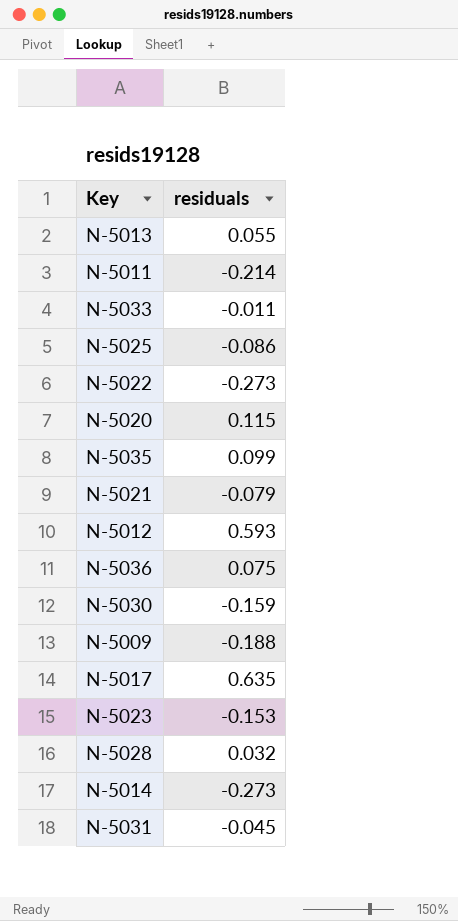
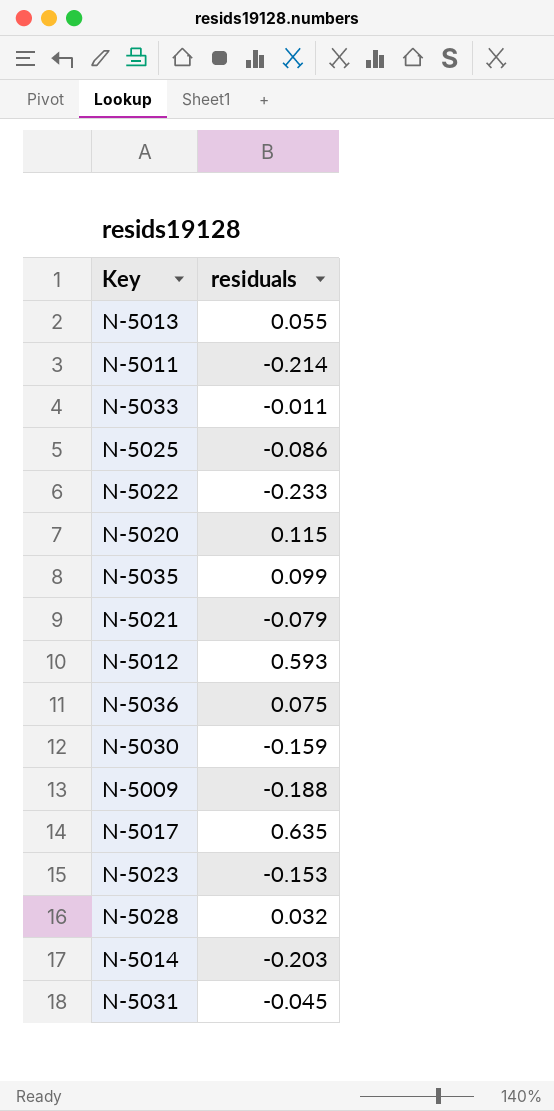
N-5022 | residuals: -0.273 -> -0.233
N-5014 | residuals: -0.273 -> -0.203

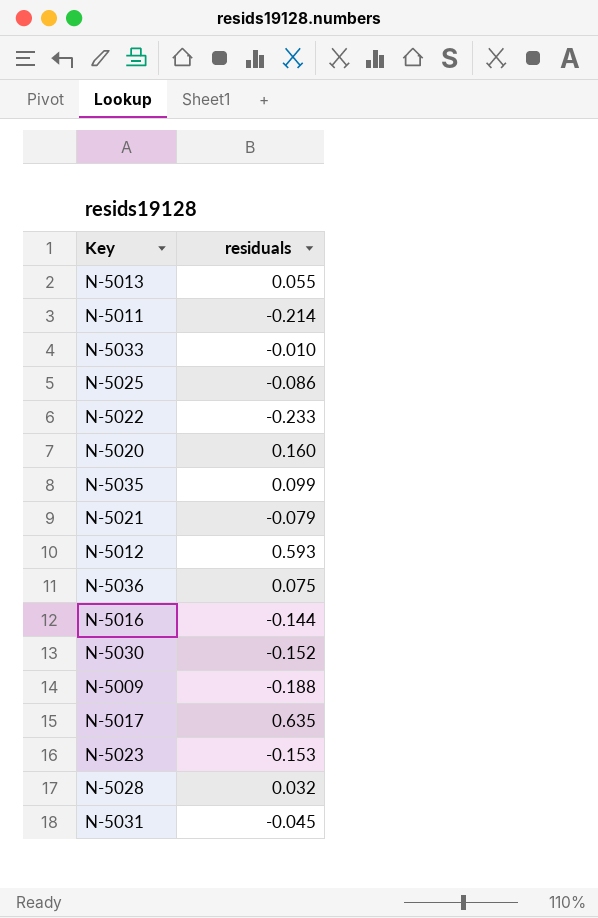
row N-5014: -0.203 -> none
N-5033 | residuals: -0.011 -> -0.010
N-5020 | residuals: 0.115 -> 0.160
row N-5016: none -> -0.144
N-5030 | residuals: -0.159 -> -0.152

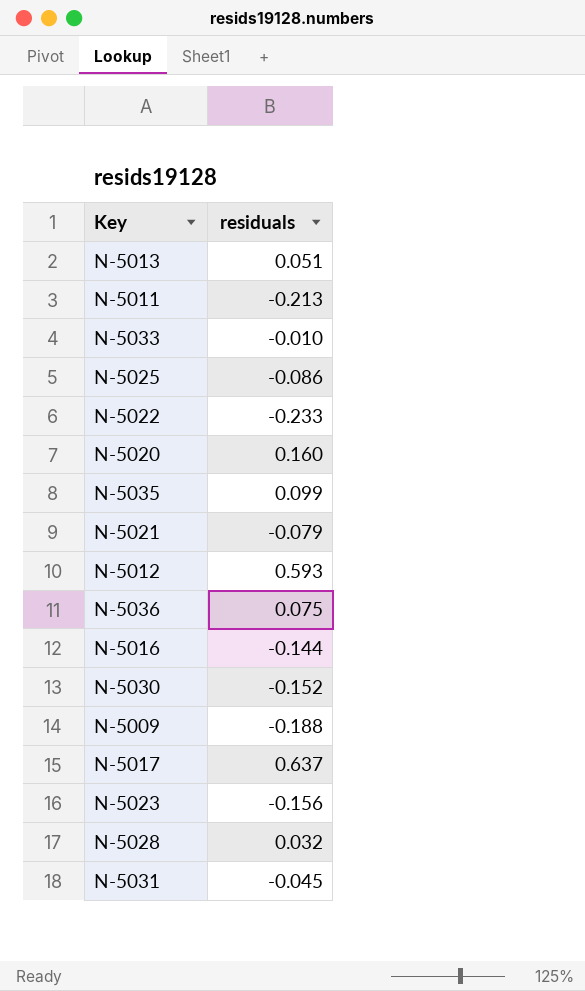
N-5013 | residuals: 0.055 -> 0.051
N-5011 | residuals: -0.214 -> -0.213
N-5017 | residuals: 0.635 -> 0.637
N-5023 | residuals: -0.153 -> -0.156

